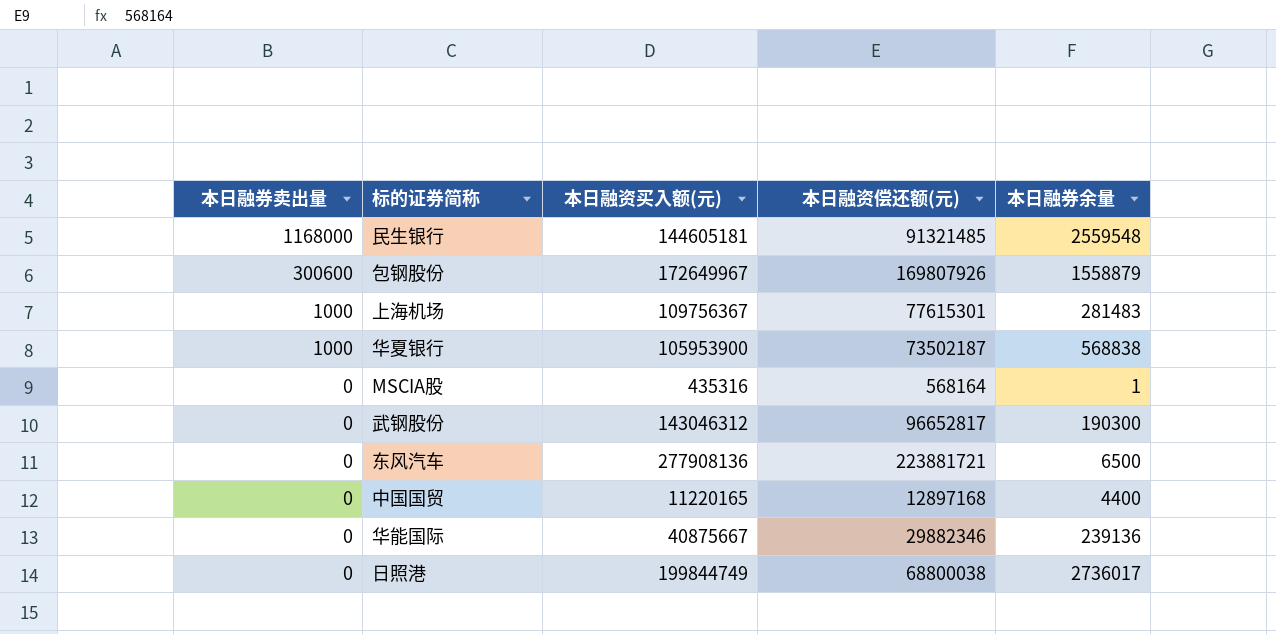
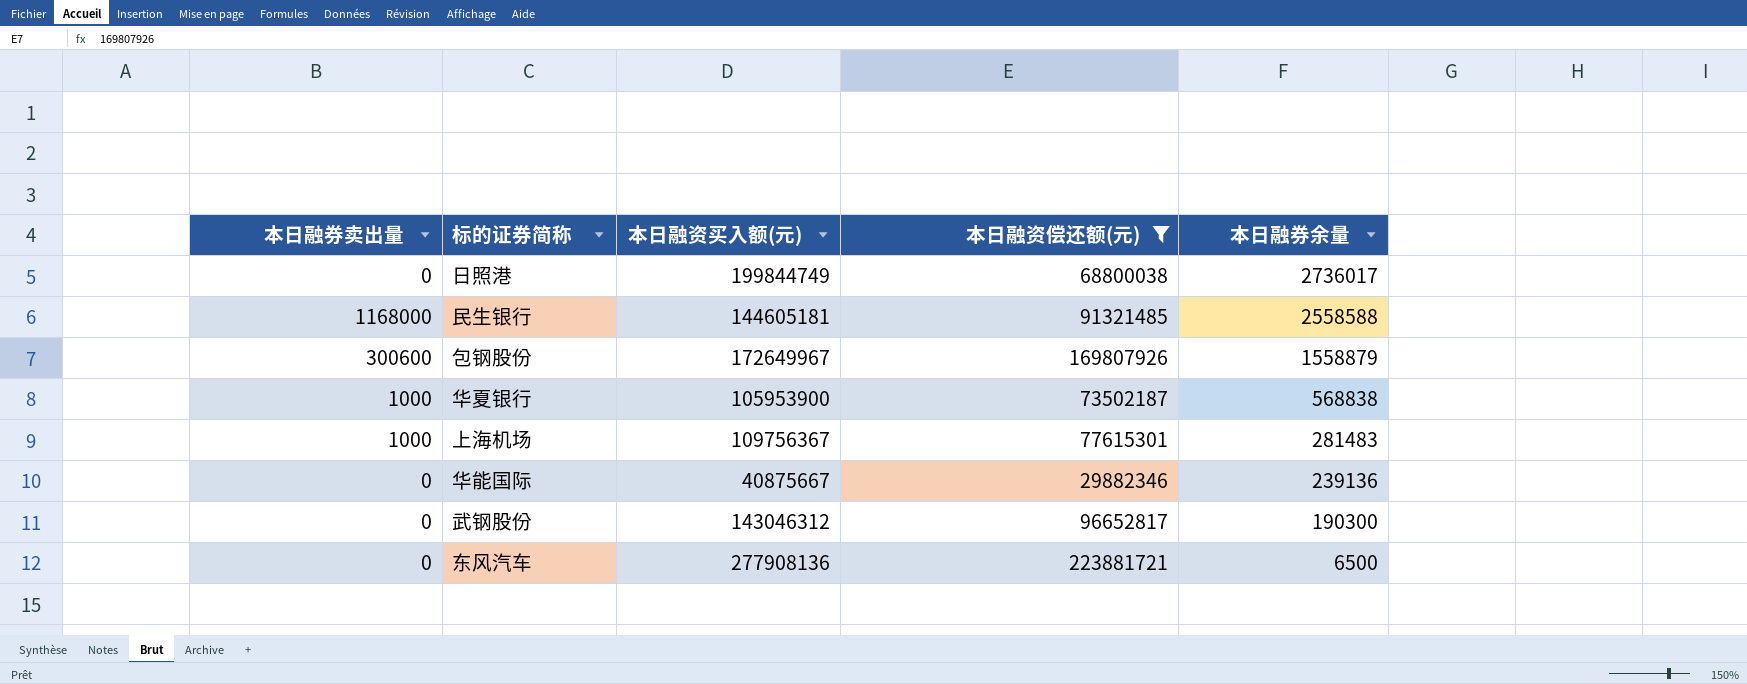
filter: none -> 本日融资偿还额(元) >= 29882346
row order: 本日融券卖出量 descending -> 本日融券余量 descending
民生银行 | 本日融券余量: 2559548 -> 2558588

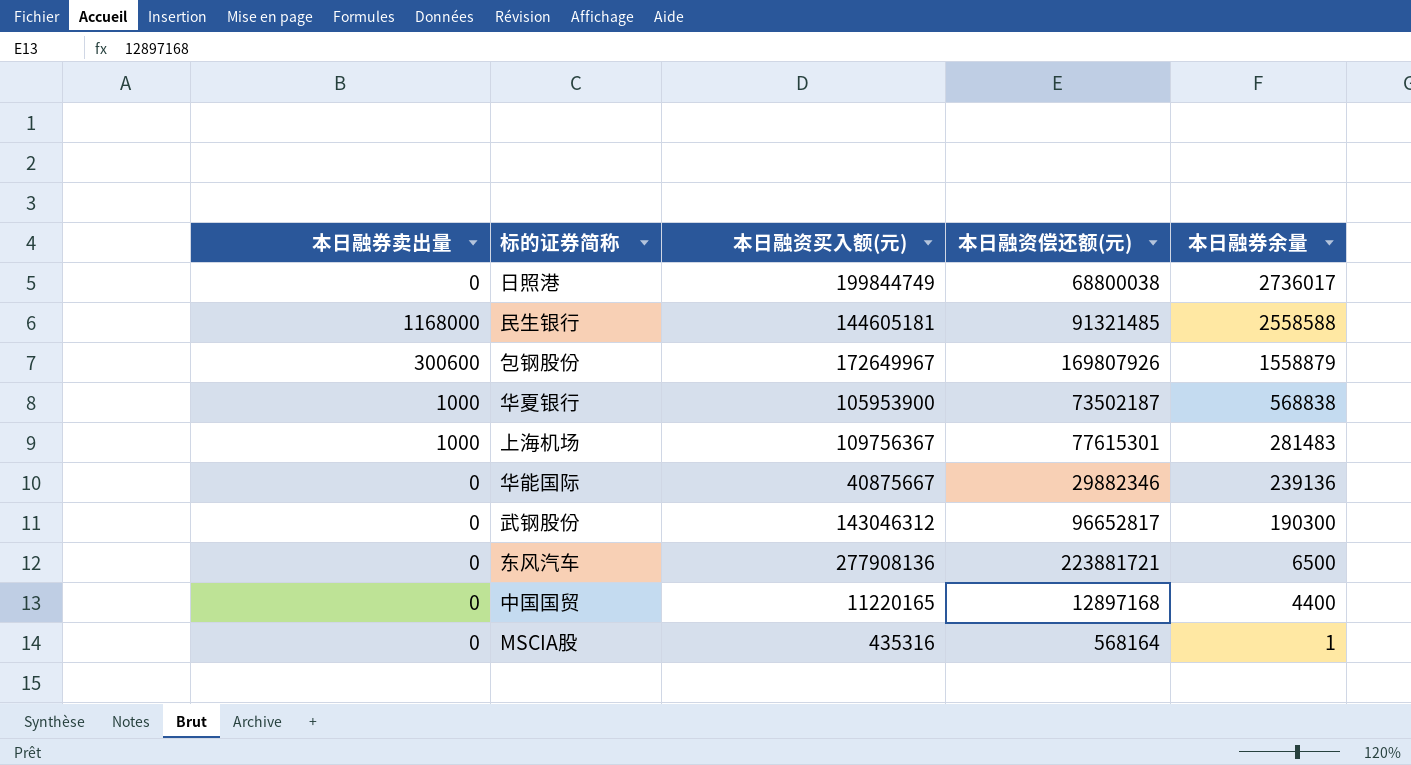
filter: 本日融资偿还额(元) >= 29882346 -> none

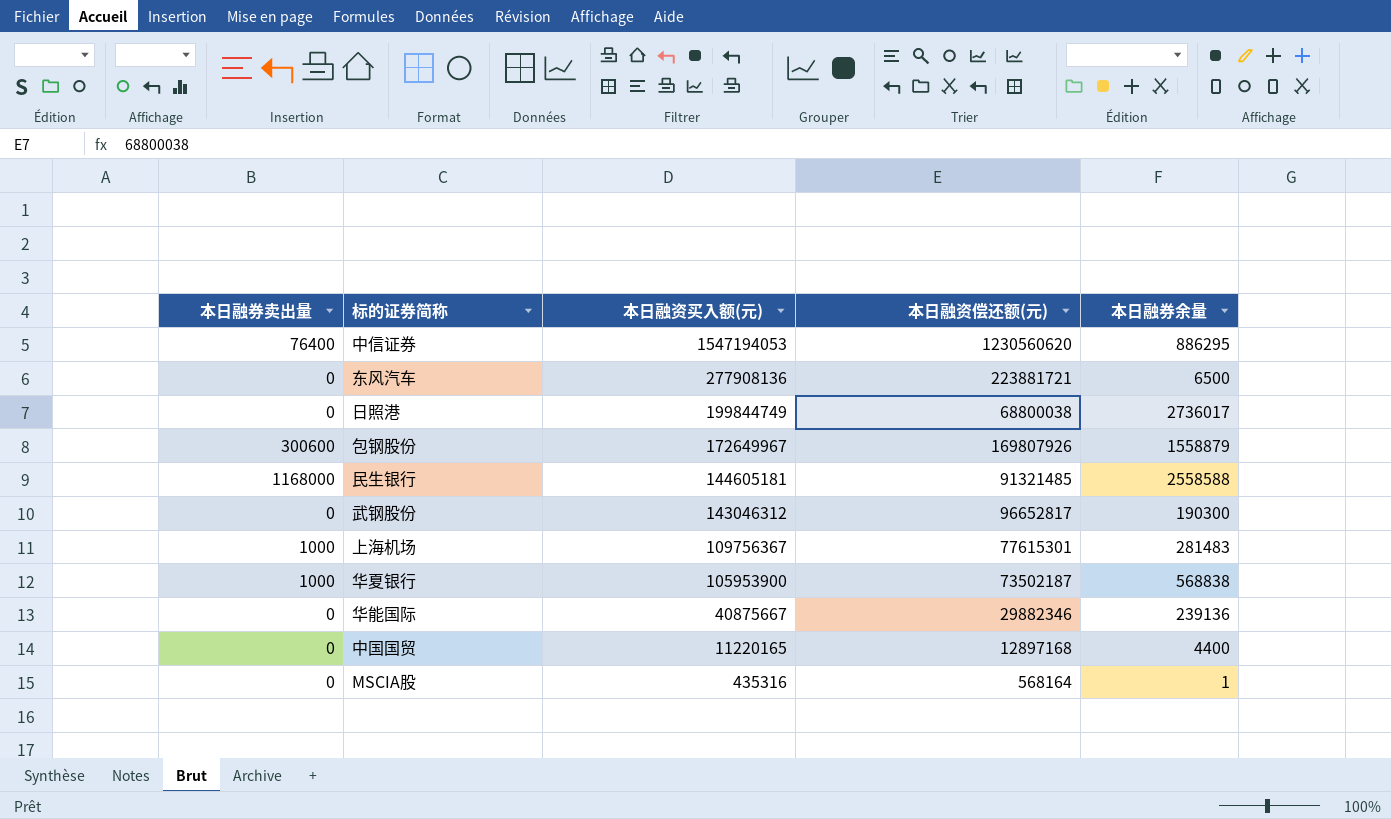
row order: 本日融券余量 descending -> 本日融资买入额(元) descending
row 中信证券: none -> 76400 | 1547194053 | 1230560620 | 886295

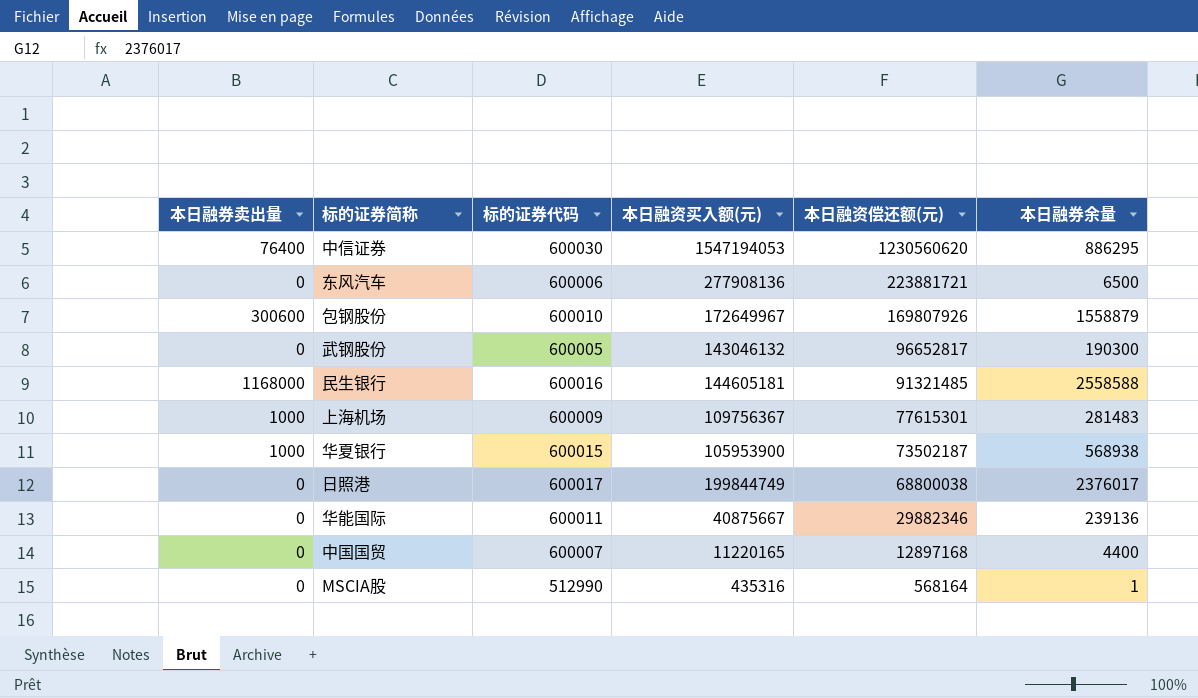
row order: 本日融资买入额(元) descending -> 本日融资偿还额(元) descending
column 标的证券代码 | position: none -> 3
武钢股份 | 本日融资买入额(元): 143046312 -> 143046132
华夏银行 | 本日融券余量: 568838 -> 568938
日照港 | 本日融券余量: 2736017 -> 2376017

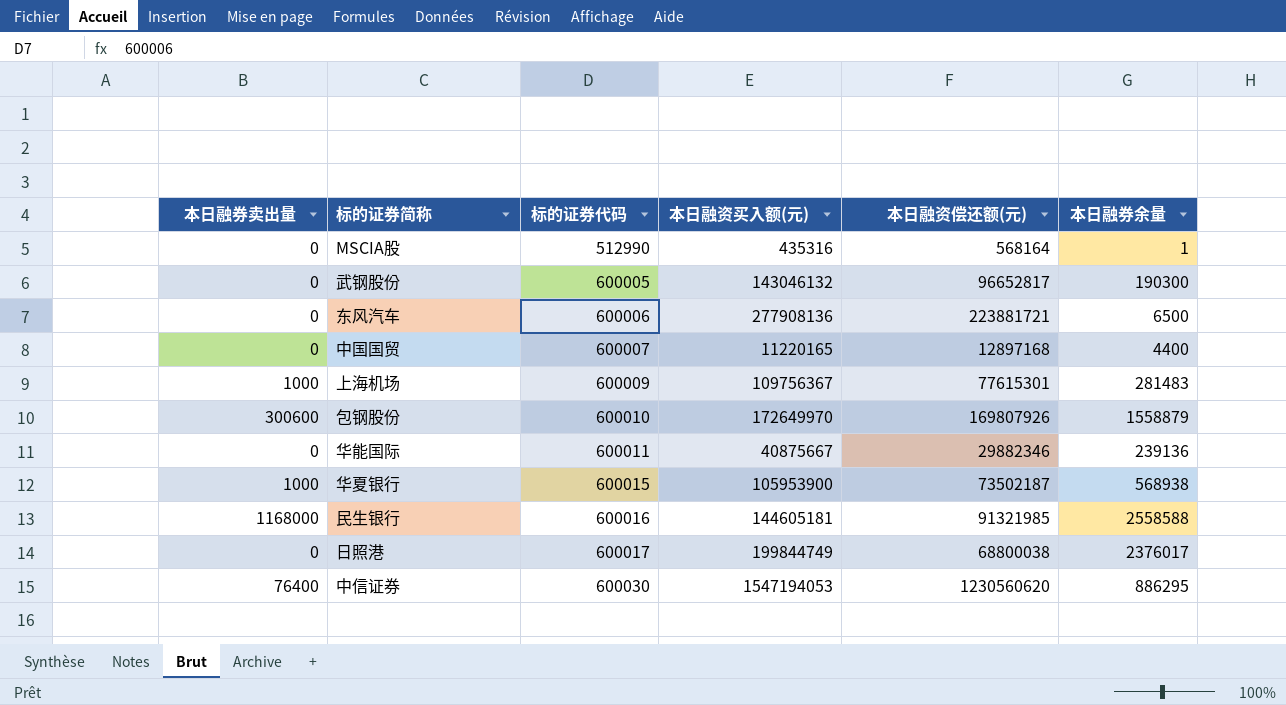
row order: 本日融资偿还额(元) descending -> 标的证券代码 ascending
包钢股份 | 本日融资买入额(元): 172649967 -> 172649970
民生银行 | 本日融资偿还额(元): 91321485 -> 91321985

